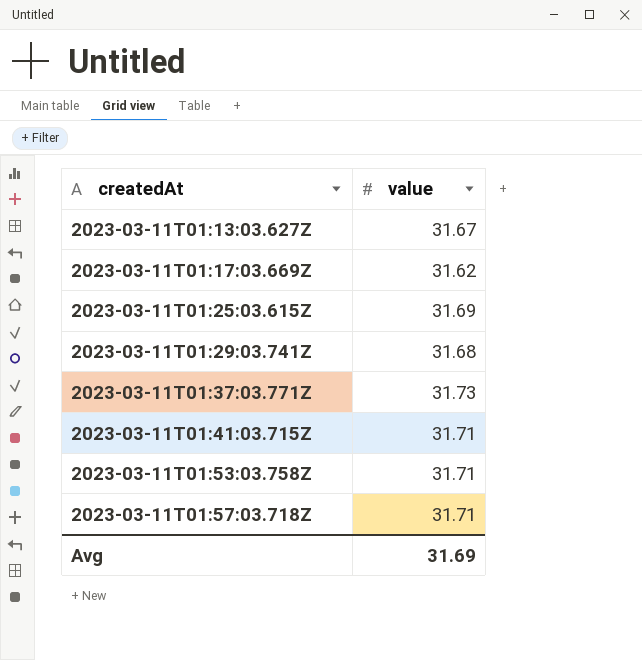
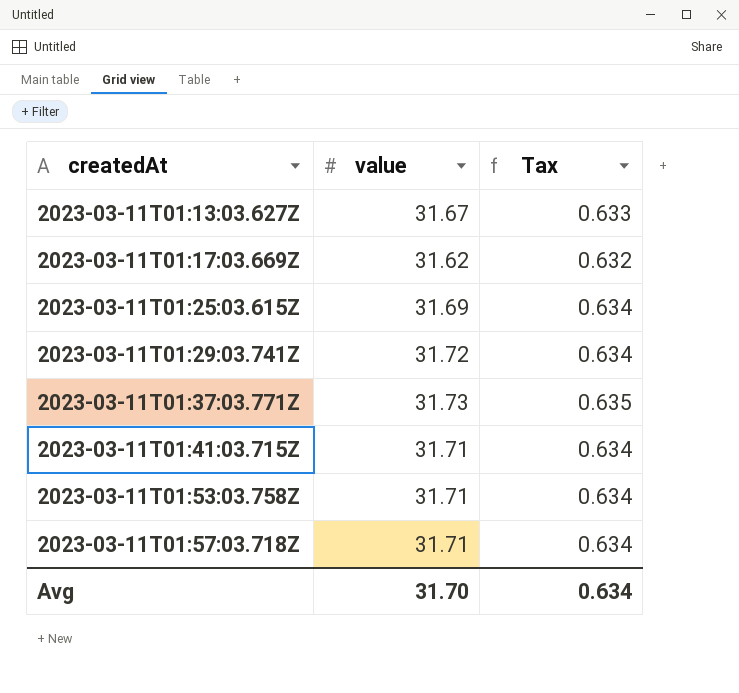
column Tax | formula: none -> [value] * 0.02
2023-03-11T01:29:03.741Z | value: 31.68 -> 31.72
Avg | value: 31.69 -> 31.70

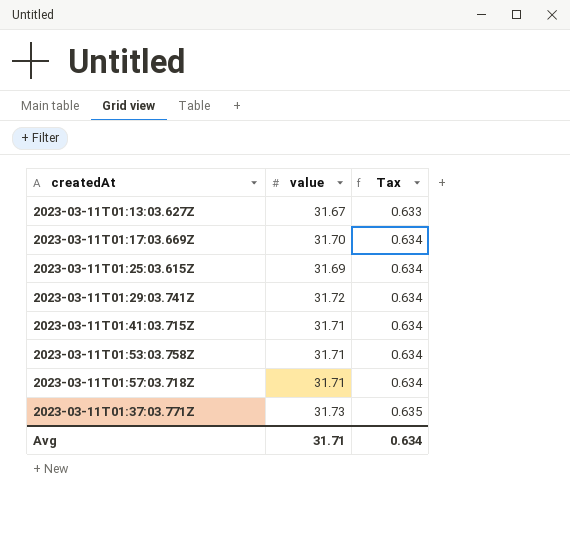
row order: createdAt ascending -> Tax ascending
2023-03-11T01:17:03.669Z | value: 31.62 -> 31.70
2023-03-11T01:17:03.669Z | Tax: 0.632 -> 0.634
Avg | value: 31.70 -> 31.71

